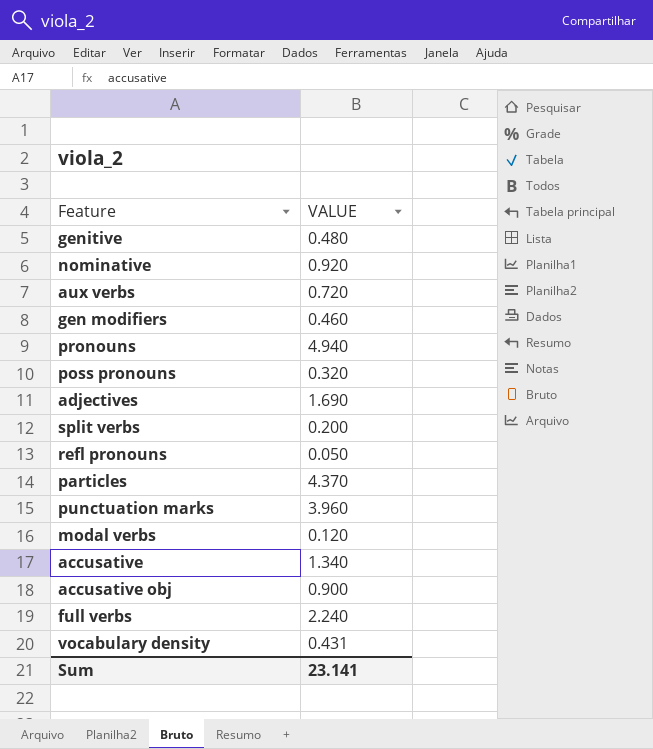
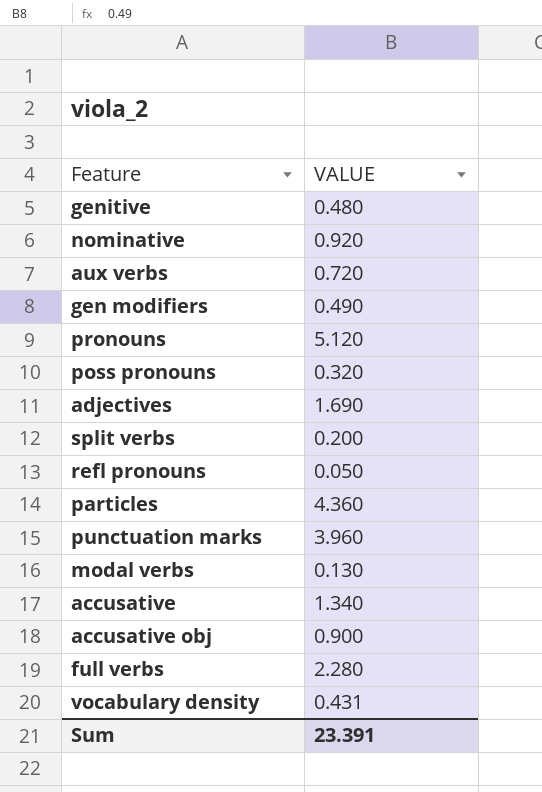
gen modifiers | VALUE: 0.460 -> 0.490
pronouns | VALUE: 4.940 -> 5.120
particles | VALUE: 4.370 -> 4.360
modal verbs | VALUE: 0.120 -> 0.130
full verbs | VALUE: 2.240 -> 2.280
Sum | VALUE: 23.141 -> 23.391

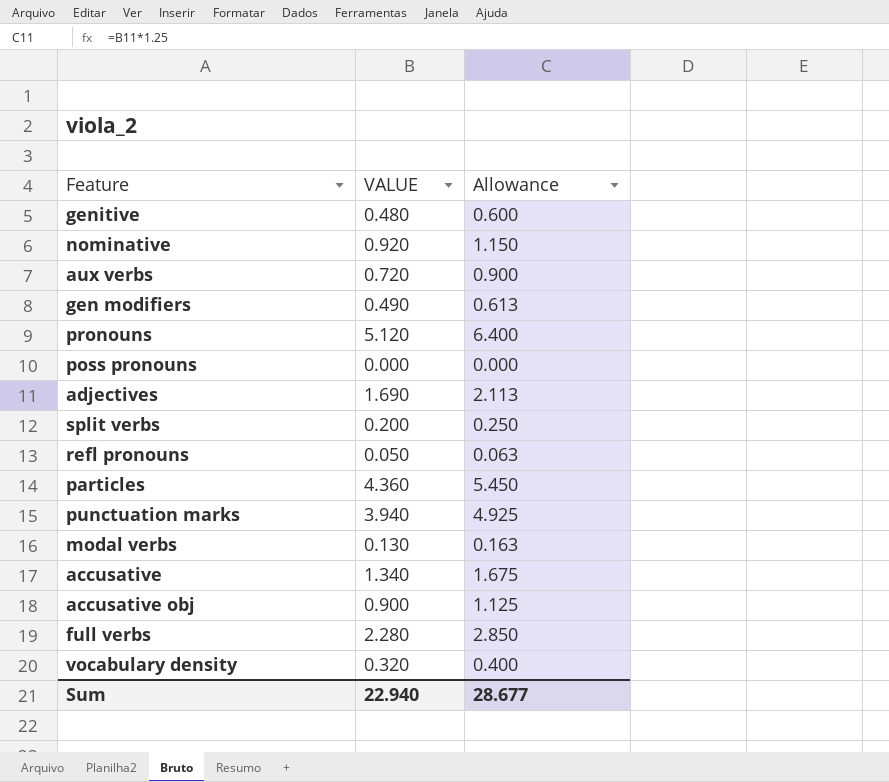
column Allowance | formula: none -> [VALUE] * 1.25
poss pronouns | VALUE: 0.320 -> 0.000
punctuation marks | VALUE: 3.960 -> 3.940
vocabulary density | VALUE: 0.431 -> 0.320
Sum | VALUE: 23.391 -> 22.940

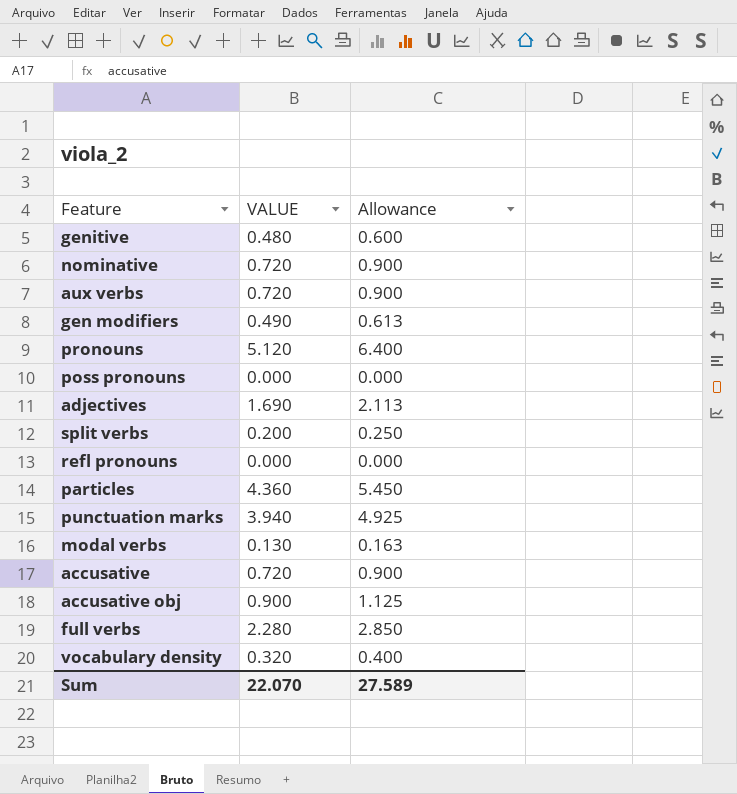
nominative | VALUE: 0.920 -> 0.720
nominative | Allowance: 1.150 -> 0.900
refl pronouns | VALUE: 0.050 -> 0.000
refl pronouns | Allowance: 0.063 -> 0.000
accusative | VALUE: 1.340 -> 0.720
accusative | Allowance: 1.675 -> 0.900
Sum | VALUE: 22.940 -> 22.070
Sum | Allowance: 28.677 -> 27.589

